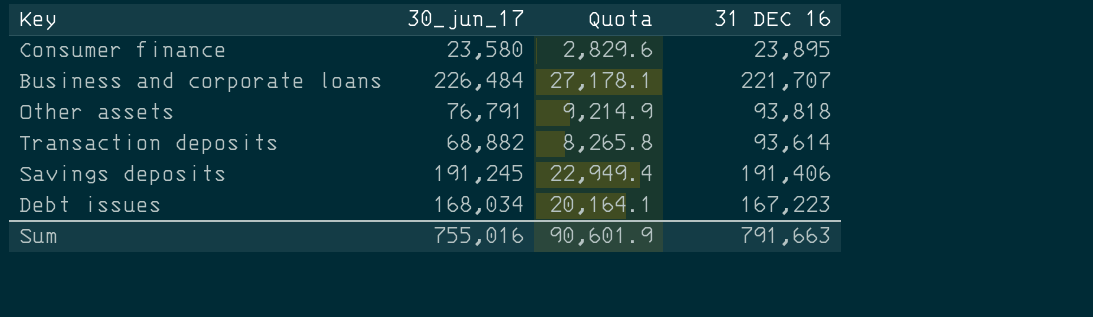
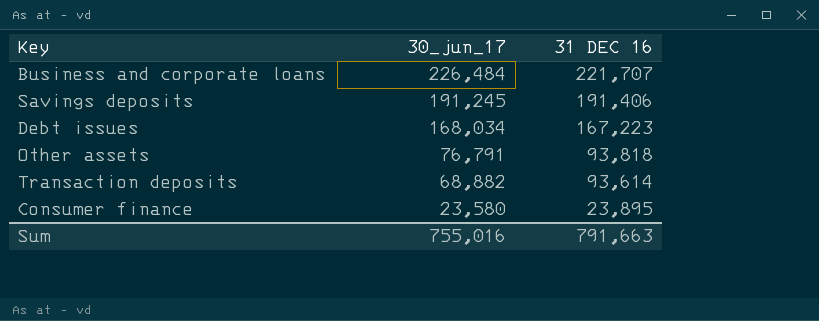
row order: none -> 30_jun_17 descending
column Quota | formula: [30_jun_17] * 0.12 -> none

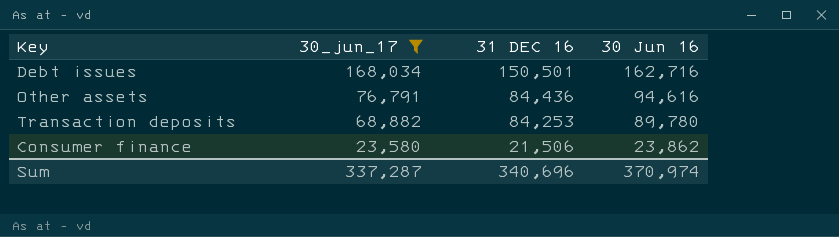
filter: none -> 30_jun_17 <= 168,034
column 30 Jun 16 | position: none -> 4
Debt issues | 31 DEC 16: 167,223 -> 150,501
Other assets | 31 DEC 16: 93,818 -> 84,436
Transaction deposits | 31 DEC 16: 93,614 -> 84,253
Consumer finance | 31 DEC 16: 23,895 -> 21,506
Sum | 30_jun_17: 755,016 -> 337,287
Sum | 31 DEC 16: 791,663 -> 340,696

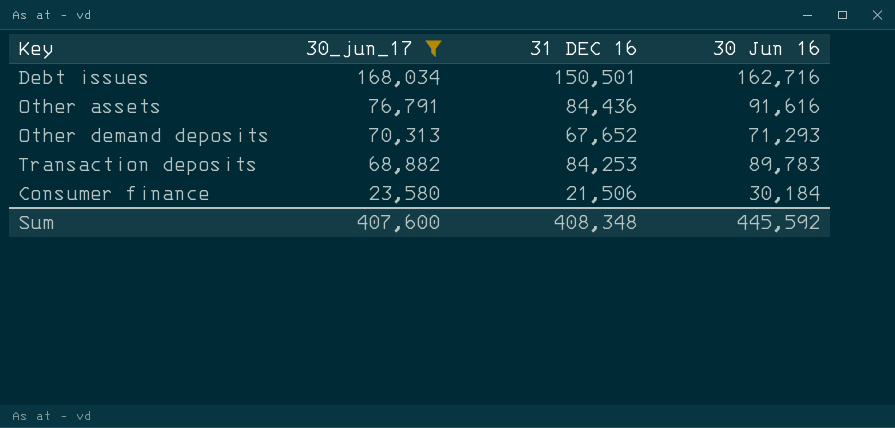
Other assets | 30 Jun 16: 94,616 -> 91,616
row Other demand deposits: none -> 70,313 | 67,652 | 71,293
Transaction deposits | 30 Jun 16: 89,780 -> 89,783
Consumer finance | 30 Jun 16: 23,862 -> 30,184
Sum | 30_jun_17: 337,287 -> 407,600
Sum | 31 DEC 16: 340,696 -> 408,348
Sum | 30 Jun 16: 370,974 -> 445,592

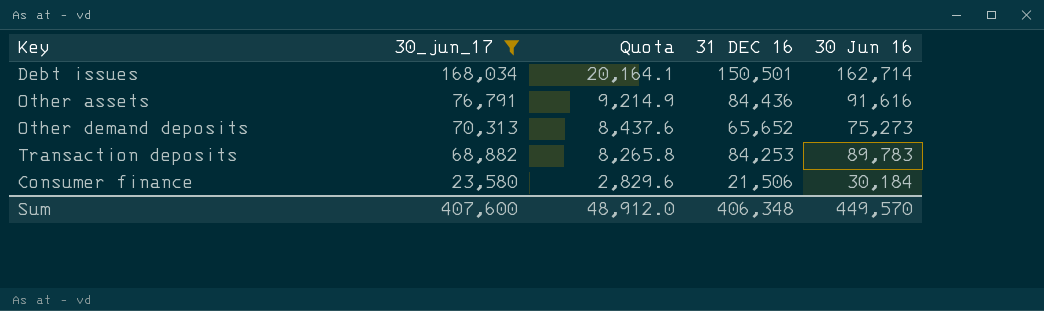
column Quota | formula: none -> [30_jun_17] * 0.12
Debt issues | 30 Jun 16: 162,716 -> 162,714
Other demand deposits | 31 DEC 16: 67,652 -> 65,652
Other demand deposits | 30 Jun 16: 71,293 -> 75,273
Sum | 31 DEC 16: 408,348 -> 406,348
Sum | 30 Jun 16: 445,592 -> 449,570

